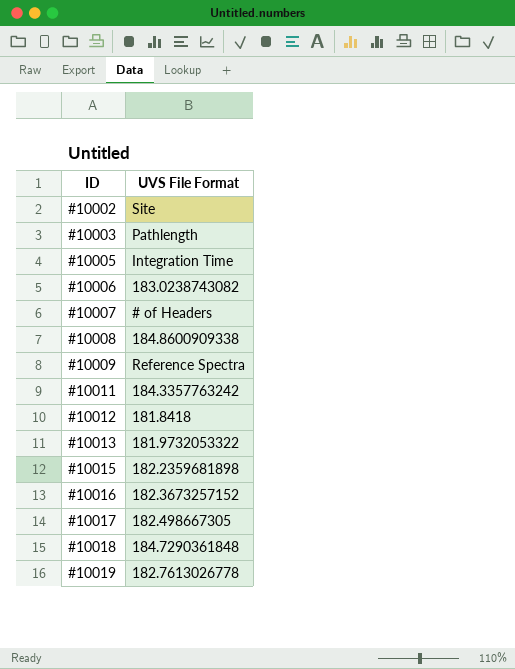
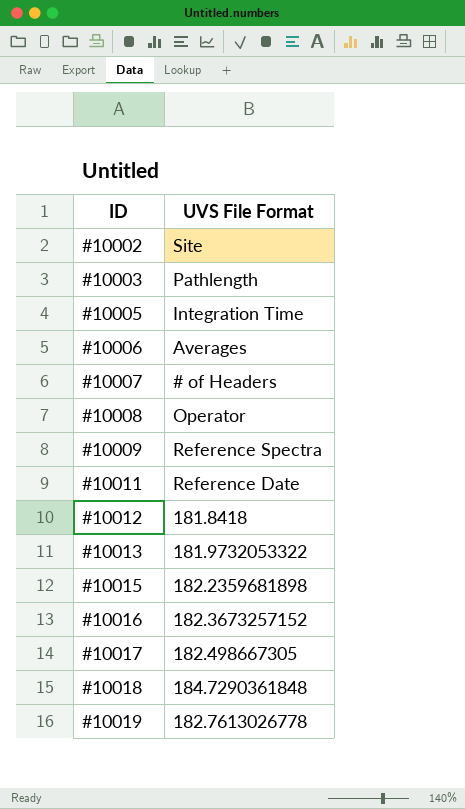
#10006 | UVS File Format: 183.0238743082 -> Averages
#10008 | UVS File Format: 184.8600909338 -> Operator
#10011 | UVS File Format: 184.3357763242 -> Reference Date

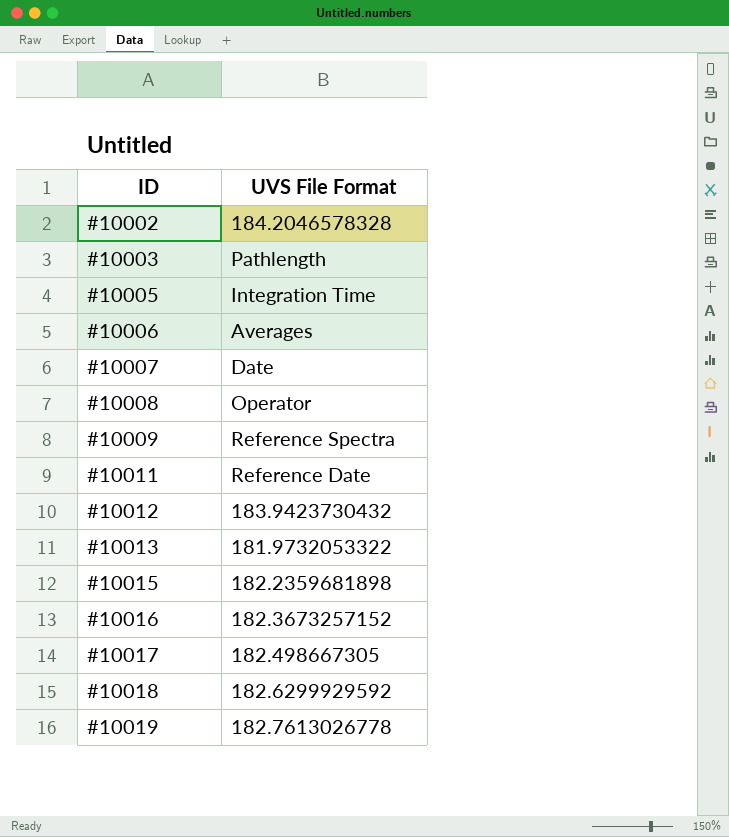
#10002 | UVS File Format: Site -> 184.2046578328
#10007 | UVS File Format: # of Headers -> Date
#10012 | UVS File Format: 181.8418 -> 183.9423730432
#10018 | UVS File Format: 184.7290361848 -> 182.6299929592

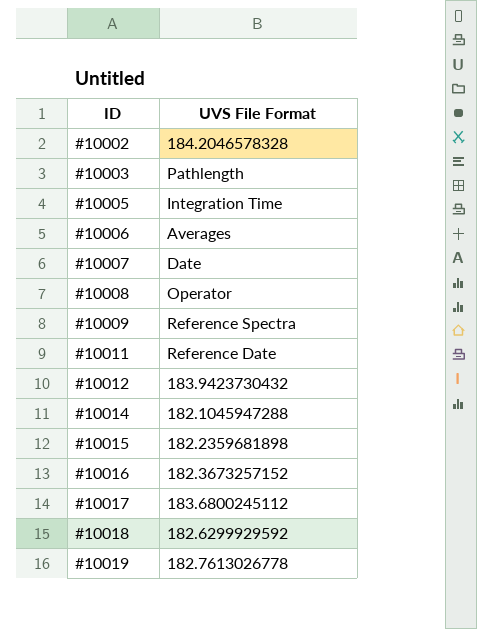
row #10013: 181.9732053322 -> none
row #10014: none -> 182.1045947288
#10017 | UVS File Format: 182.498667305 -> 183.6800245112

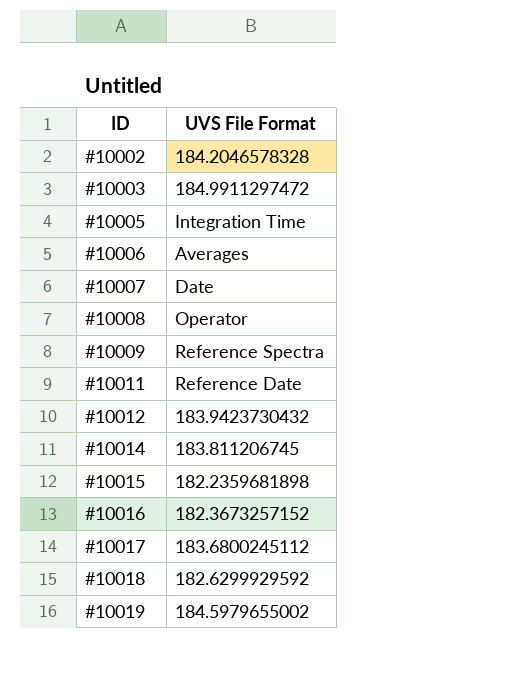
#10003 | UVS File Format: Pathlength -> 184.9911297472
#10014 | UVS File Format: 182.1045947288 -> 183.811206745
#10019 | UVS File Format: 182.7613026778 -> 184.5979655002

